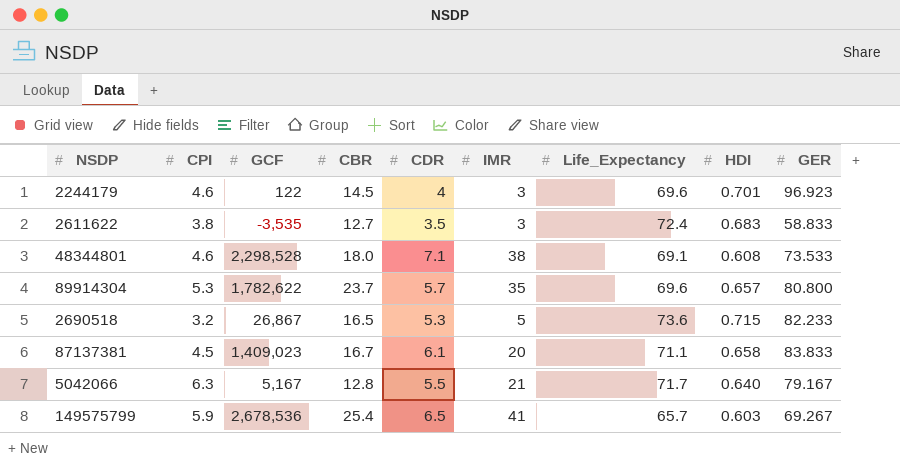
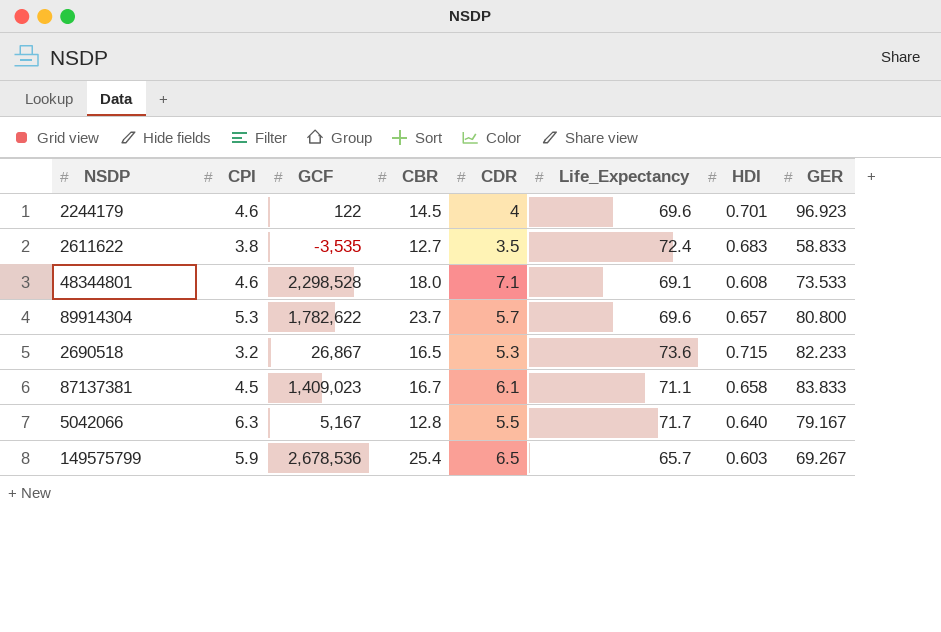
column IMR | position: 6 -> none

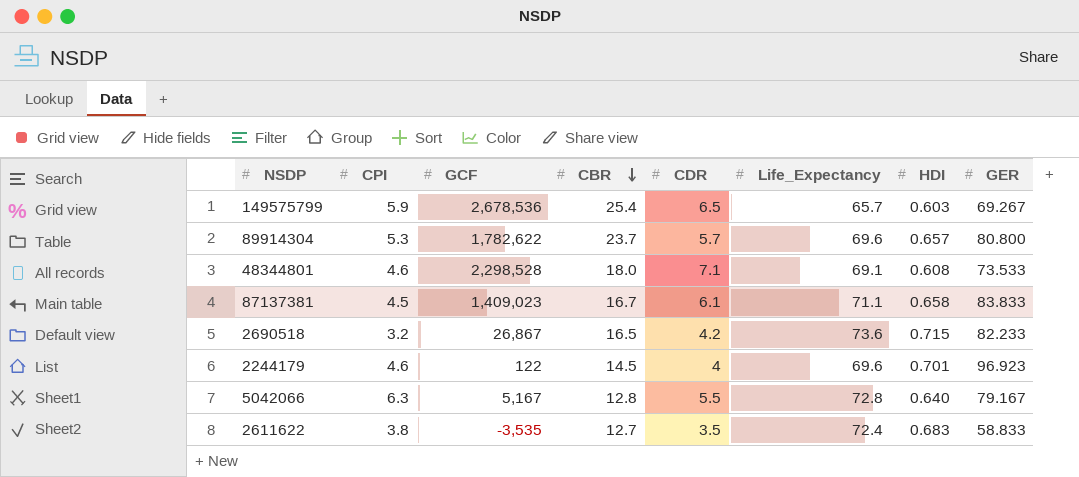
row order: none -> CBR descending
2690518 | CDR: 5.3 -> 4.2
5042066 | Life_Expectancy: 71.7 -> 72.8

